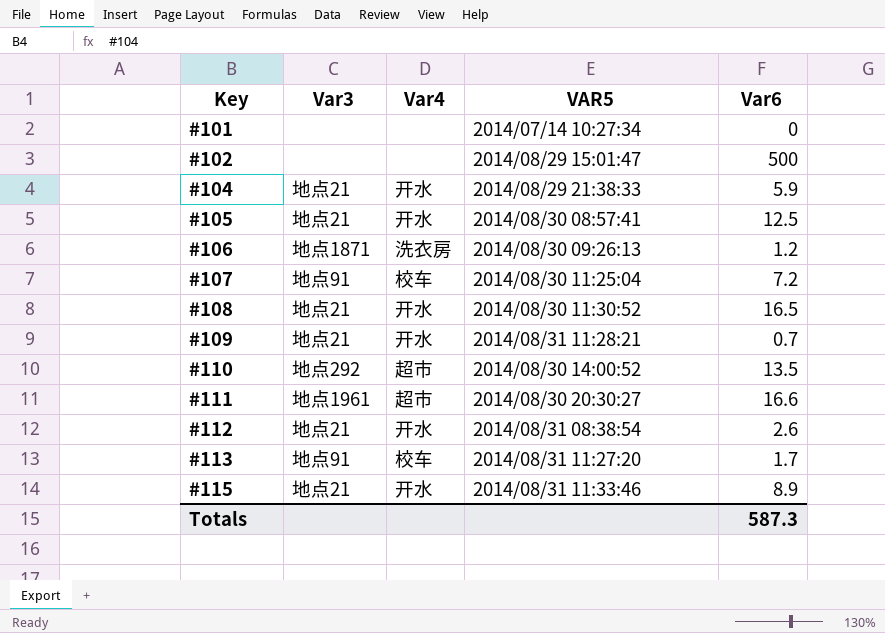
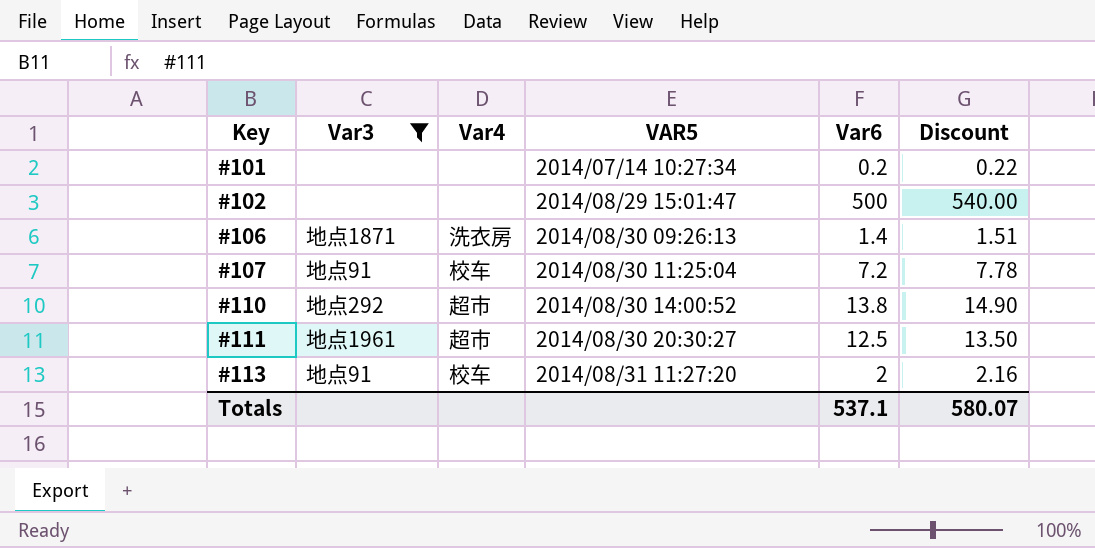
filter: none -> Var3 != 地点21
column Discount | formula: none -> [Var6] * 1.08
#101 | Var6: 0 -> 0.2
#106 | Var6: 1.2 -> 1.4
#110 | Var6: 13.5 -> 13.8
#111 | Var6: 16.6 -> 12.5
#113 | Var6: 1.7 -> 2
Totals | Var6: 587.3 -> 537.1

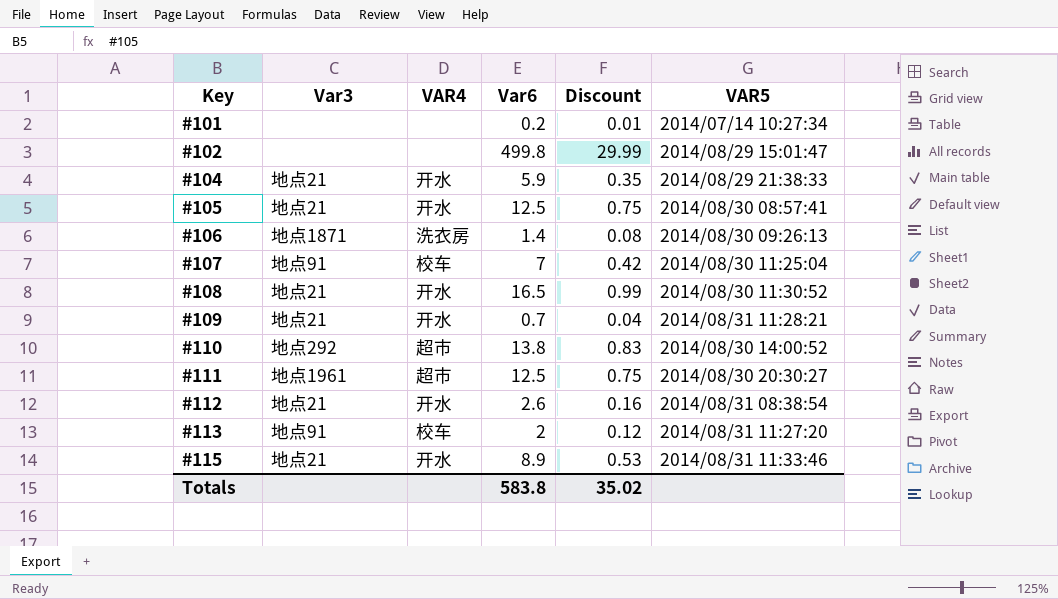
filter: Var3 != 地点21 -> none
column name: Var4 -> VAR4
column Discount | formula: [Var6] * 1.08 -> [Var6] * 0.06
column VAR5 | position: 4 -> 6
#102 | Var6: 500 -> 499.8
#107 | Var6: 7.2 -> 7
Totals | Var6: 537.1 -> 583.8
Totals | Discount: 580.07 -> 35.02

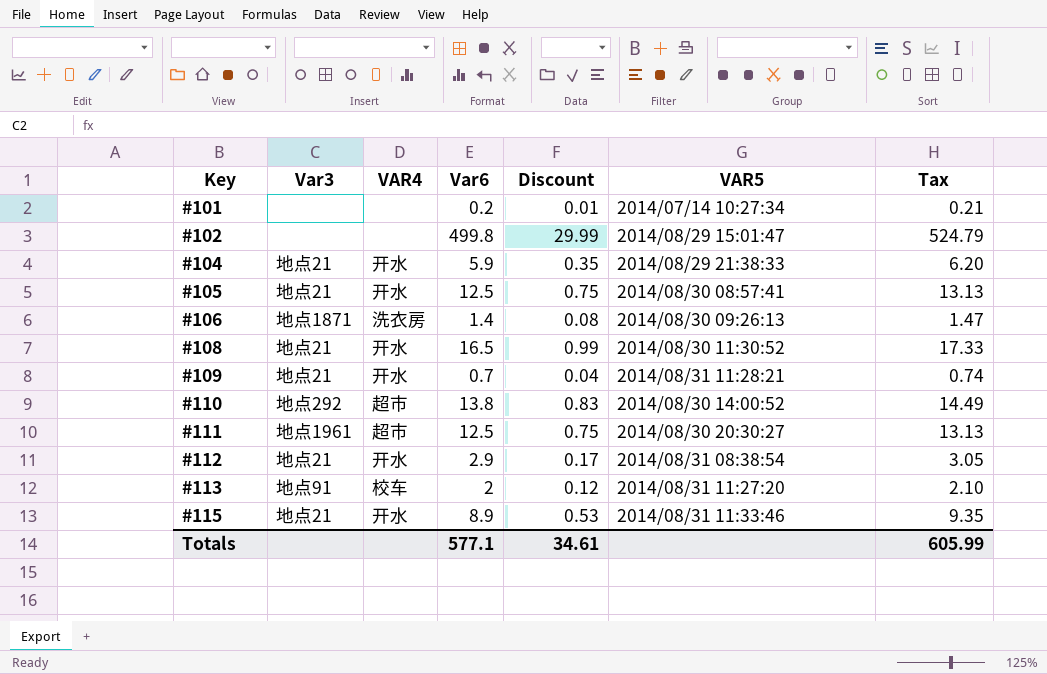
column Tax | formula: none -> [Var6] * 1.05
row #107: 地点91 | 校车 | 7 | 0.42 | 2014/08/30 11:25:04 -> none
#112 | Var6: 2.6 -> 2.9
#112 | Discount: 0.16 -> 0.17
Totals | Var6: 583.8 -> 577.1
Totals | Discount: 35.02 -> 34.61

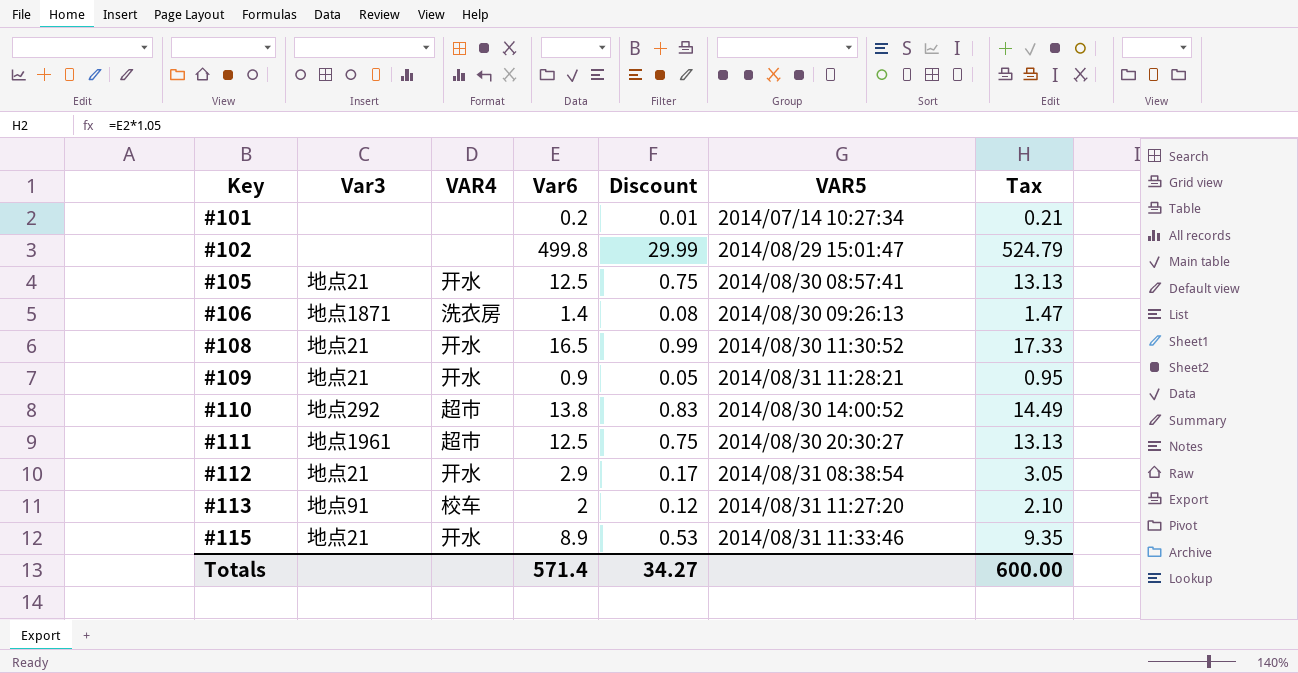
row #104: 地点21 | 开水 | 5.9 | 0.35 | 2014/08/29 21:38:33 | 6.20 -> none
#109 | Var6: 0.7 -> 0.9
#109 | Discount: 0.04 -> 0.05
#109 | Tax: 0.74 -> 0.95
Totals | Var6: 577.1 -> 571.4
Totals | Discount: 34.61 -> 34.27
Totals | Tax: 605.99 -> 600.00

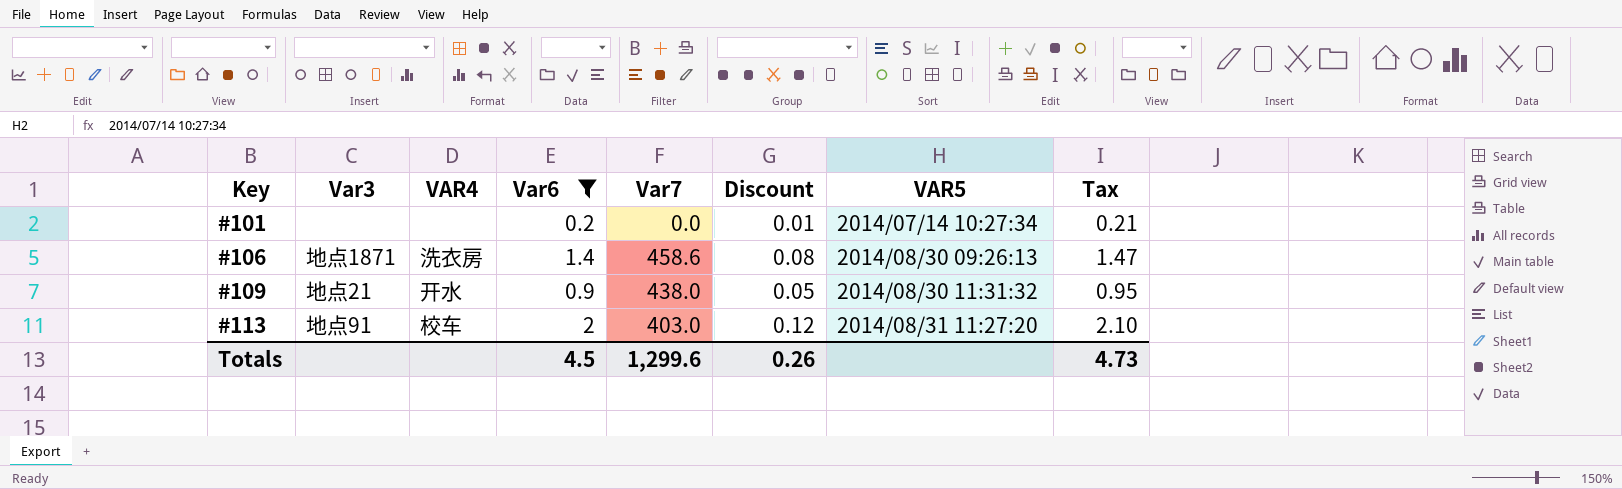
filter: none -> Var6 <= 2
column Var7 | position: none -> 5
#109 | VAR5: 2014/08/31 11:28:21 -> 2014/08/30 11:31:32
Totals | Var6: 571.4 -> 4.5
Totals | Discount: 34.27 -> 0.26
Totals | Tax: 600.00 -> 4.73

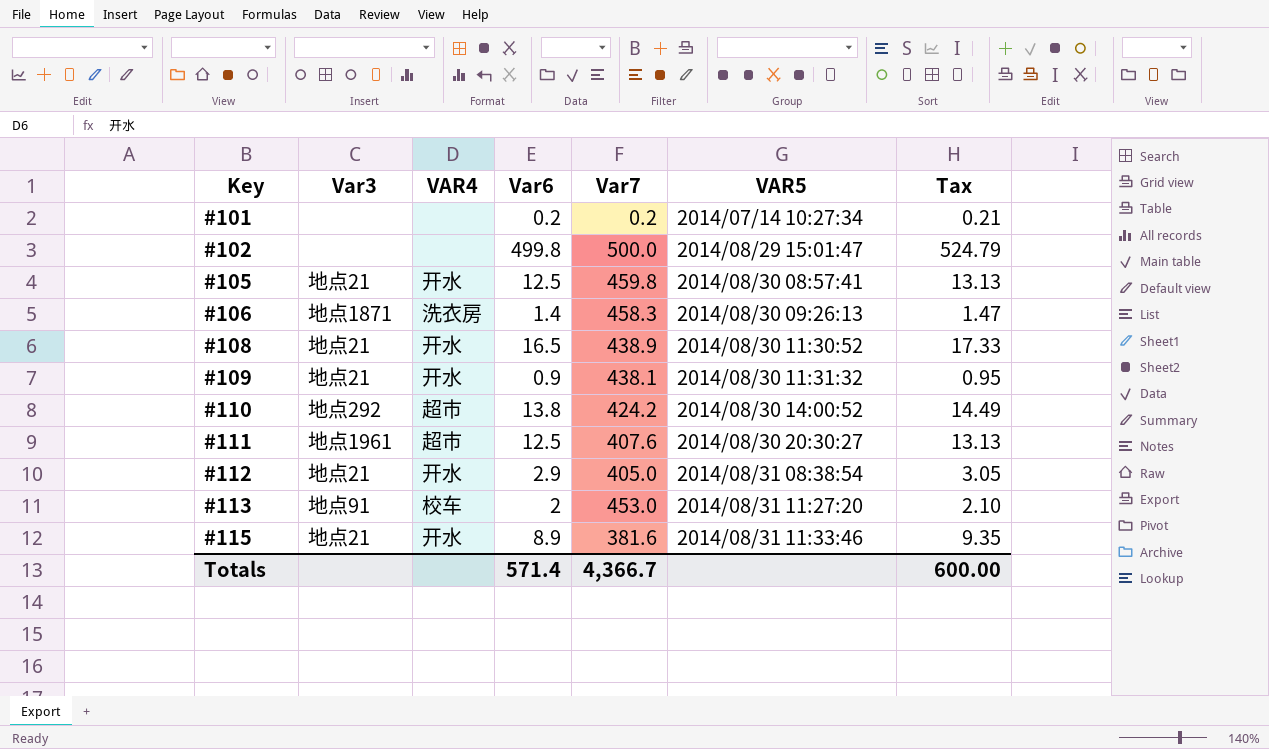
filter: Var6 <= 2 -> none
column Discount | formula: [Var6] * 0.06 -> none
#101 | Var7: 0.0 -> 0.2
#106 | Var7: 458.6 -> 458.3
#109 | Var7: 438.0 -> 438.1
#113 | Var7: 403.0 -> 453.0
Totals | Var6: 4.5 -> 571.4
Totals | Var7: 1,299.6 -> 4,366.7
Totals | Tax: 4.73 -> 600.00

